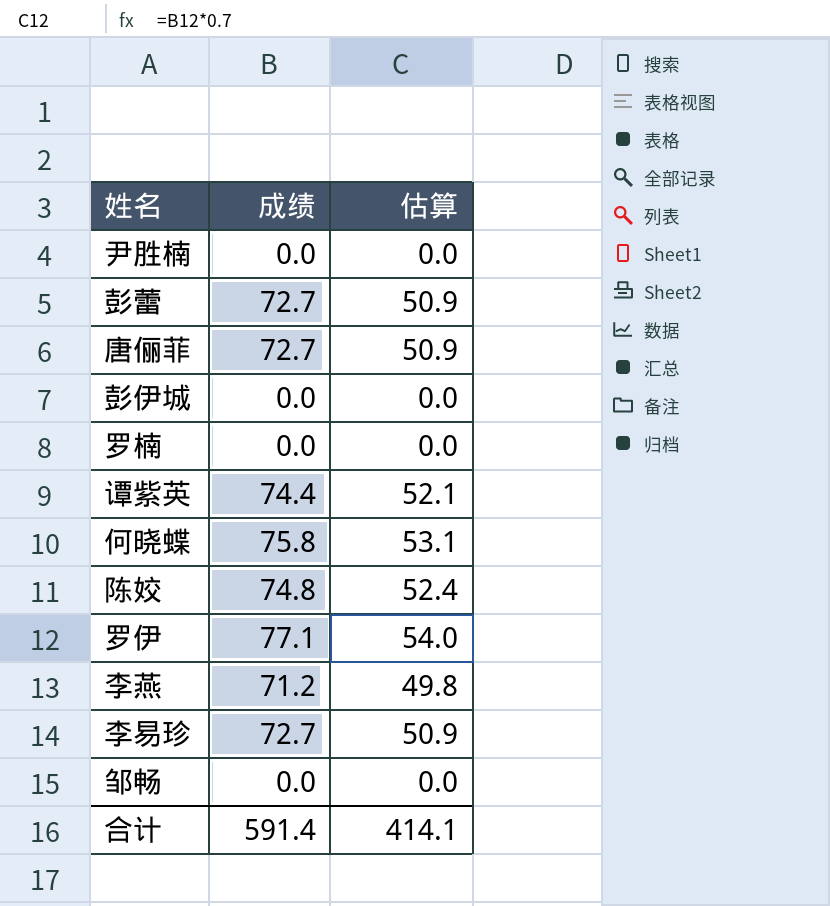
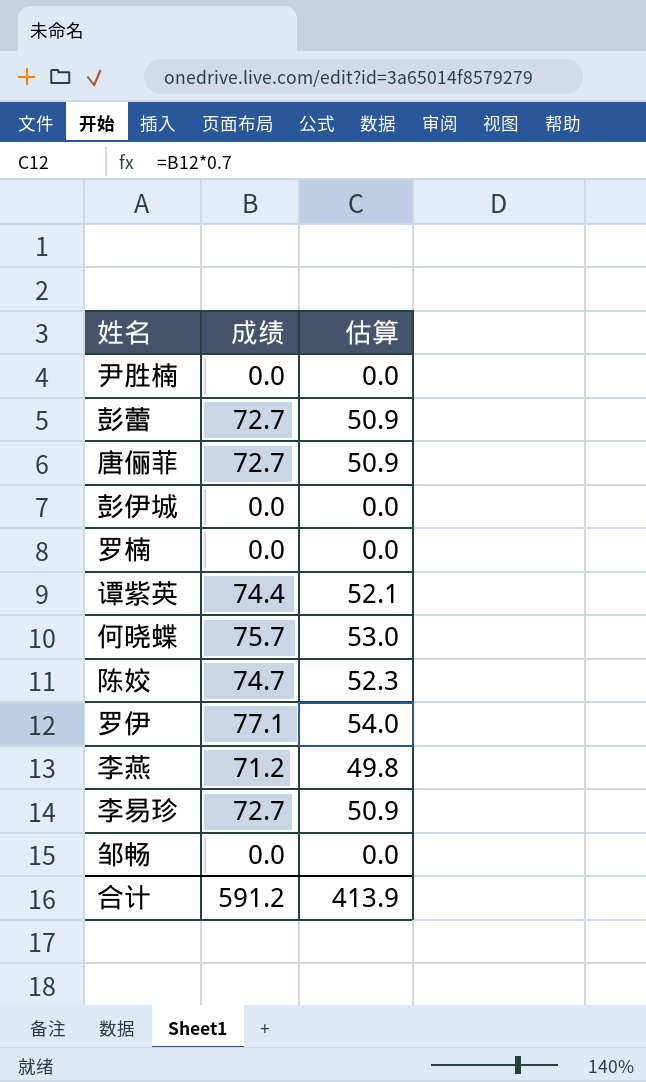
何晓蝶 | 成绩: 75.8 -> 75.7
何晓蝶 | 估算: 53.1 -> 53.0
陈姣 | 成绩: 74.8 -> 74.7
陈姣 | 估算: 52.4 -> 52.3
合计 | 成绩: 591.4 -> 591.2
合计 | 估算: 414.1 -> 413.9

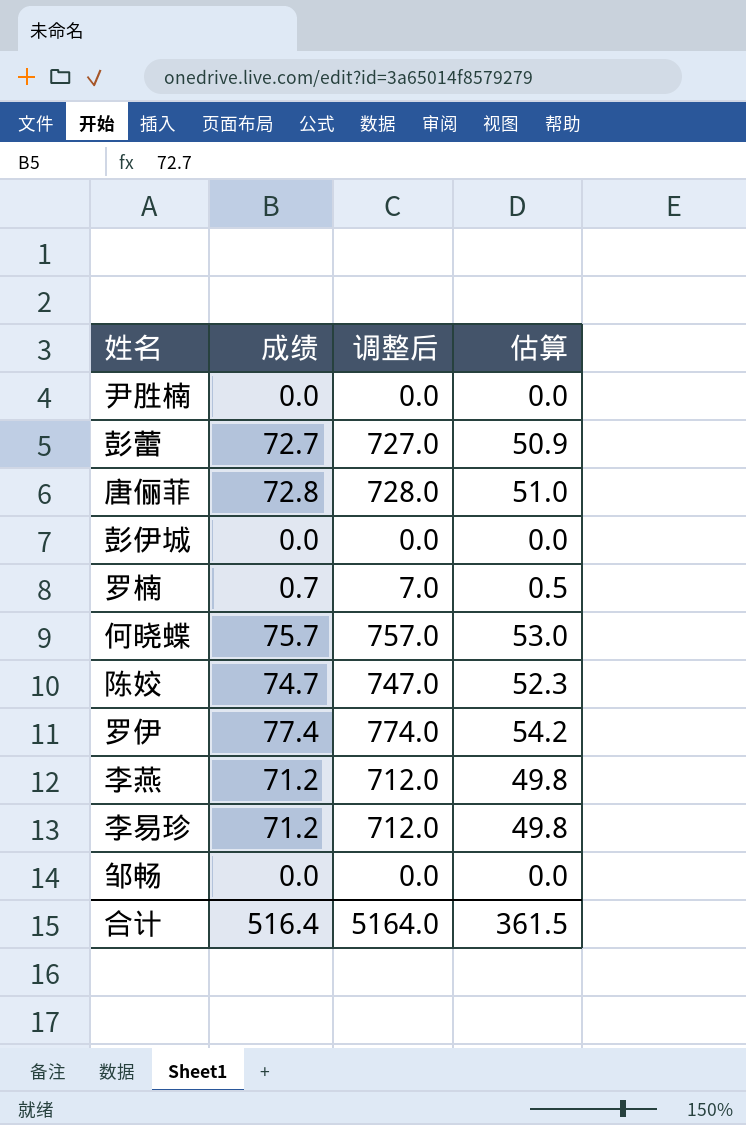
column 调整后 | formula: none -> [成绩] * 10
row 谭紫英: 74.4 | 52.1 -> none
唐俪菲 | 成绩: 72.7 -> 72.8
唐俪菲 | 估算: 50.9 -> 51.0
罗楠 | 成绩: 0.0 -> 0.7
罗楠 | 估算: 0.0 -> 0.5
罗伊 | 成绩: 77.1 -> 77.4
罗伊 | 估算: 54.0 -> 54.2
李易珍 | 成绩: 72.7 -> 71.2
李易珍 | 估算: 50.9 -> 49.8
合计 | 成绩: 591.2 -> 516.4
合计 | 估算: 413.9 -> 361.5

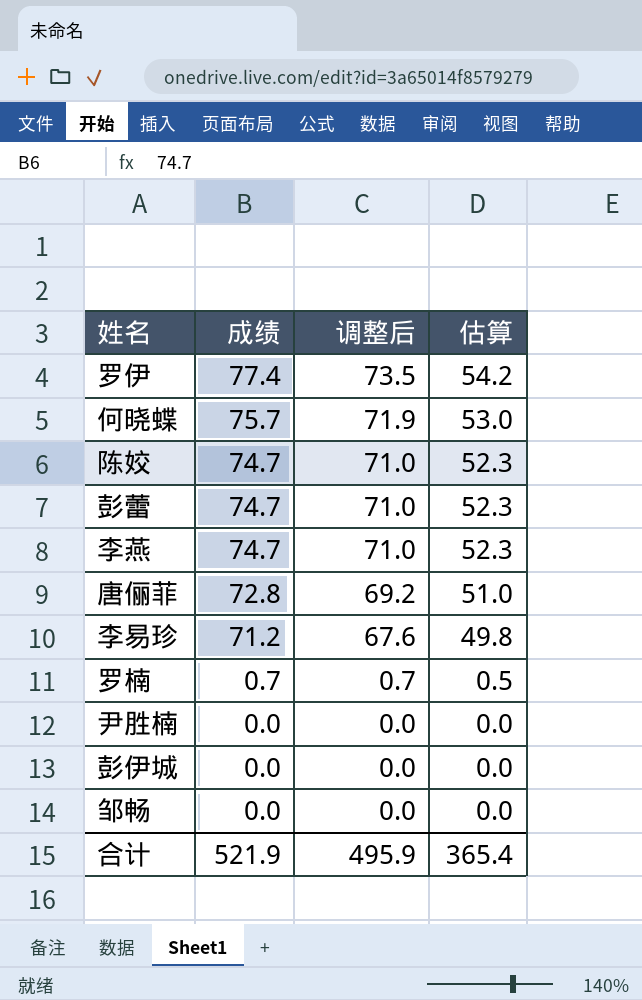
row order: none -> 成绩 descending
column 调整后 | formula: [成绩] * 10 -> [成绩] * 0.95
彭蕾 | 成绩: 72.7 -> 74.7
彭蕾 | 估算: 50.9 -> 52.3
李燕 | 成绩: 71.2 -> 74.7
李燕 | 估算: 49.8 -> 52.3
合计 | 成绩: 516.4 -> 521.9
合计 | 调整后: 5164.0 -> 495.9
合计 | 估算: 361.5 -> 365.4

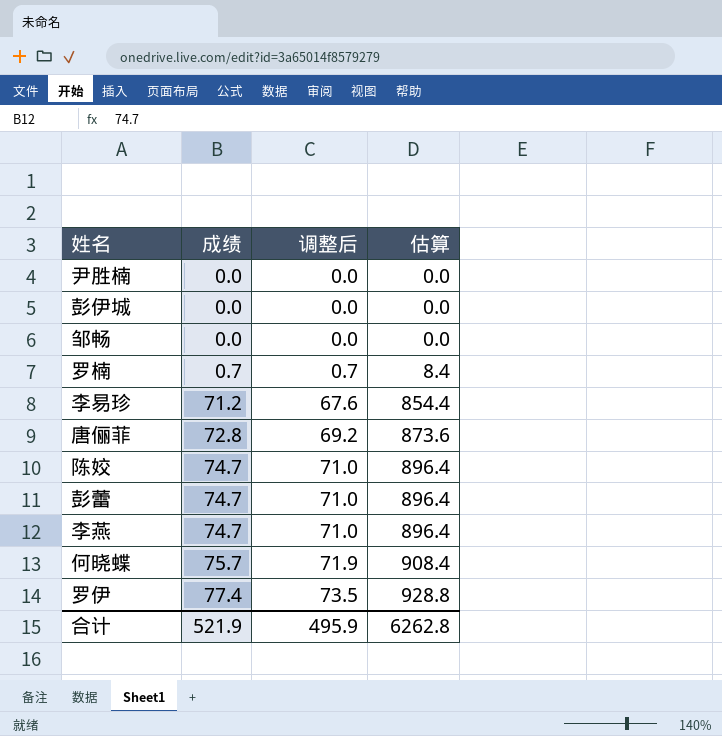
row order: 成绩 descending -> 成绩 ascending
column 估算 | formula: [成绩] * 0.7 -> [成绩] * 12
合计 | 估算: 365.4 -> 6262.8

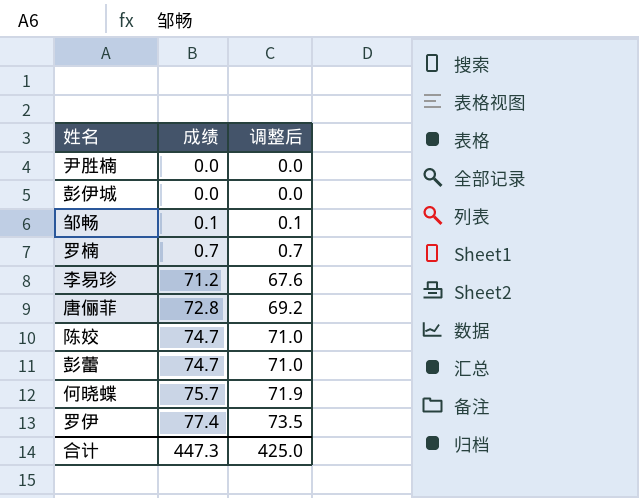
column 估算 | formula: [成绩] * 12 -> none
row 李燕: 74.7 | 71.0 | 896.4 -> none
邹畅 | 成绩: 0.0 -> 0.1
邹畅 | 调整后: 0.0 -> 0.1
合计 | 成绩: 521.9 -> 447.3
合计 | 调整后: 495.9 -> 425.0

